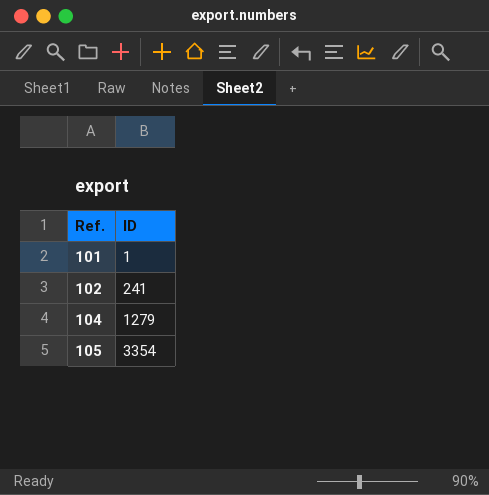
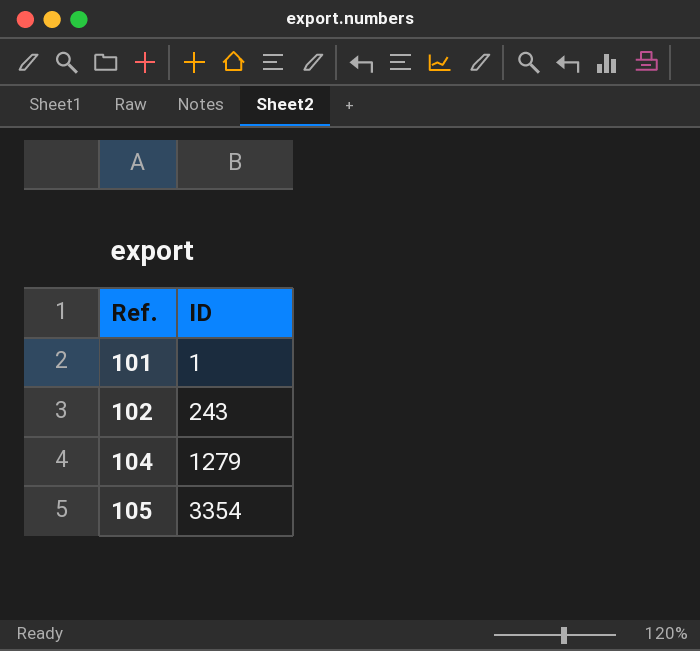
102 | ID: 241 -> 243

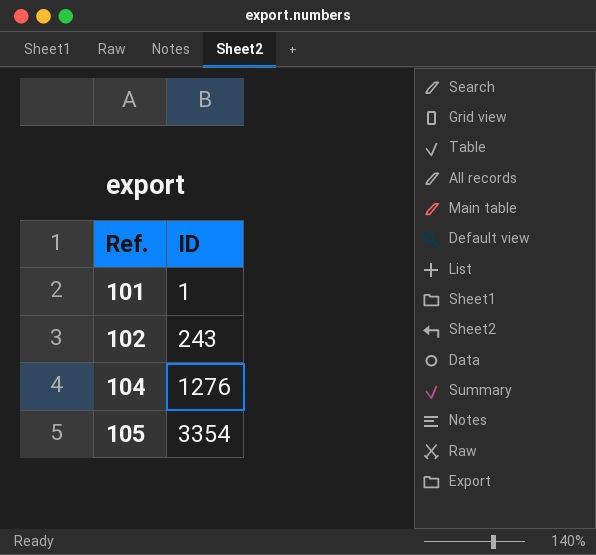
104 | ID: 1279 -> 1276

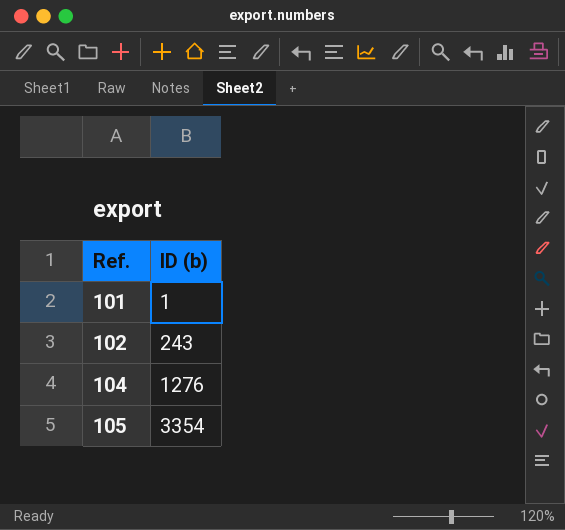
column name: ID -> ID (b)

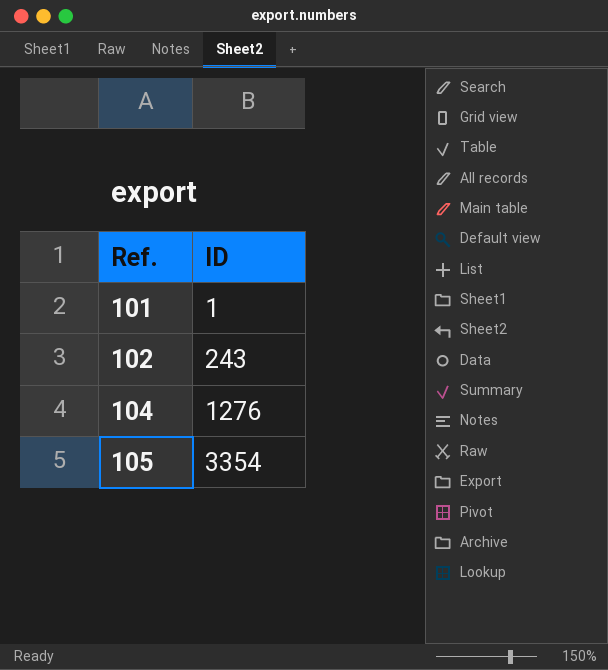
column name: ID (b) -> ID

